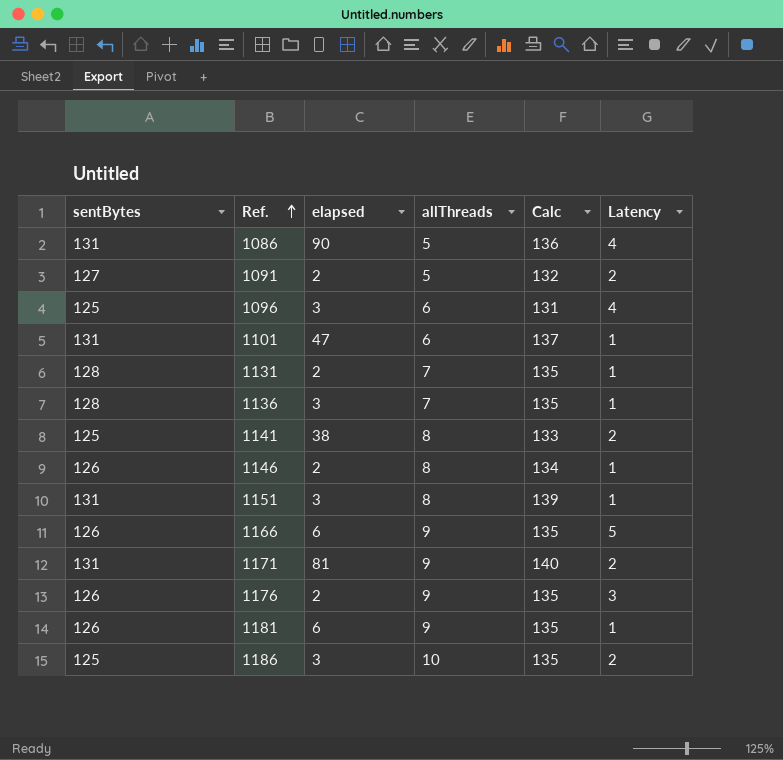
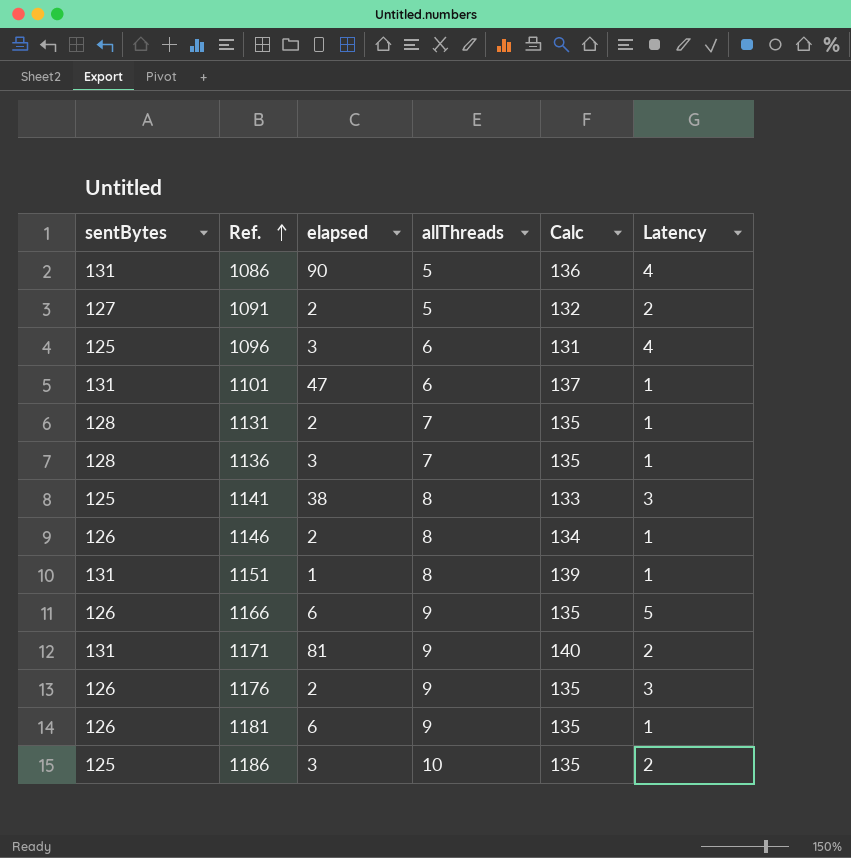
1141 | Latency: 2 -> 3
1151 | elapsed: 3 -> 1

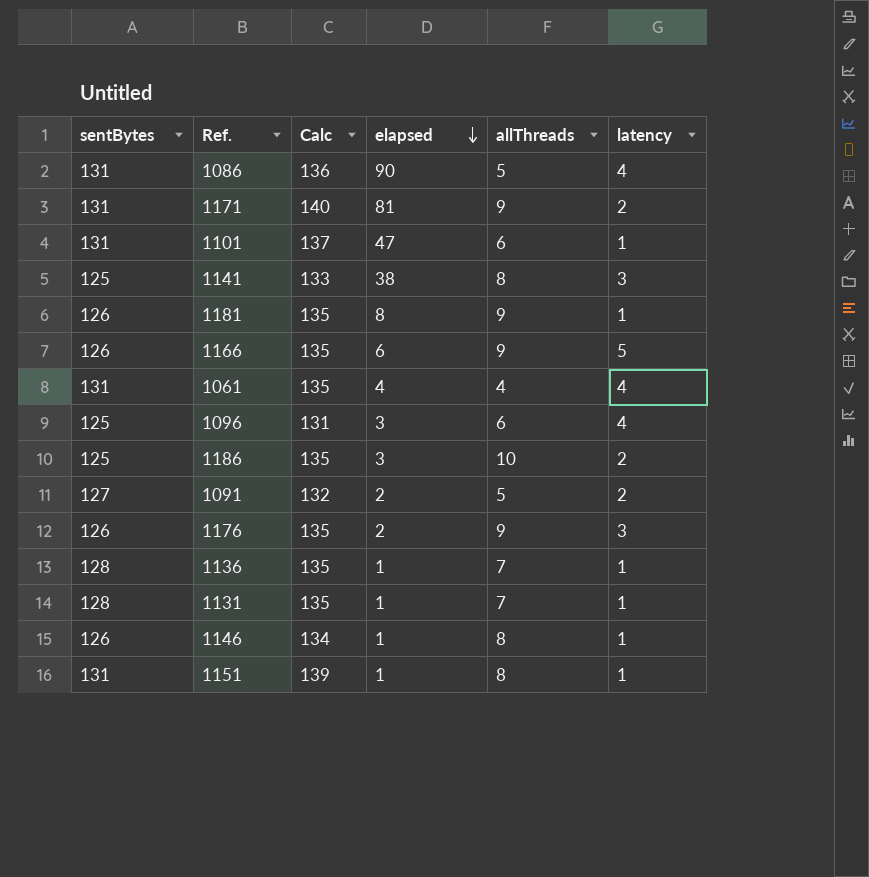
row order: Ref. ascending -> elapsed descending
column Calc | position: 5 -> 3
column name: Latency -> latency
1181 | elapsed: 6 -> 8
row 1061: none -> 131 | 135 | 4 | 4 | 4
1136 | elapsed: 3 -> 1
1131 | elapsed: 2 -> 1
1146 | elapsed: 2 -> 1

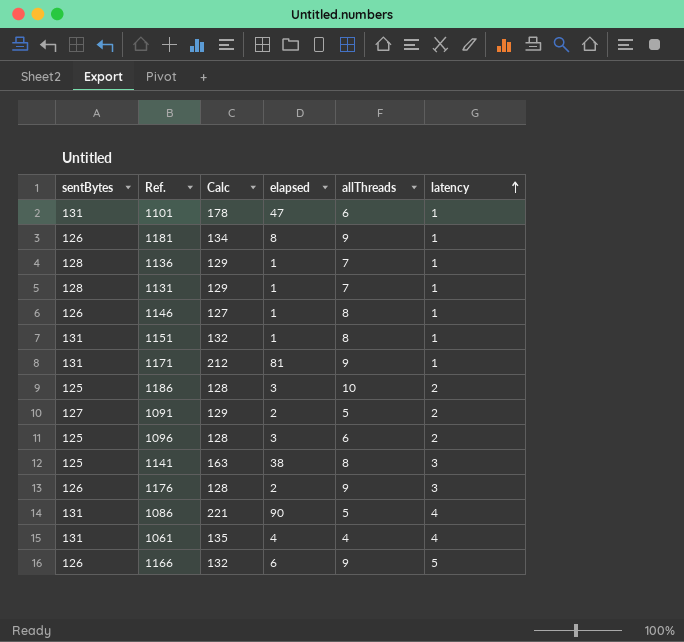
row order: elapsed descending -> latency ascending
column Calc | formula: [sentBytes] + [allThreads] -> [sentBytes] + [elapsed]
1171 | latency: 2 -> 1
1096 | latency: 4 -> 2

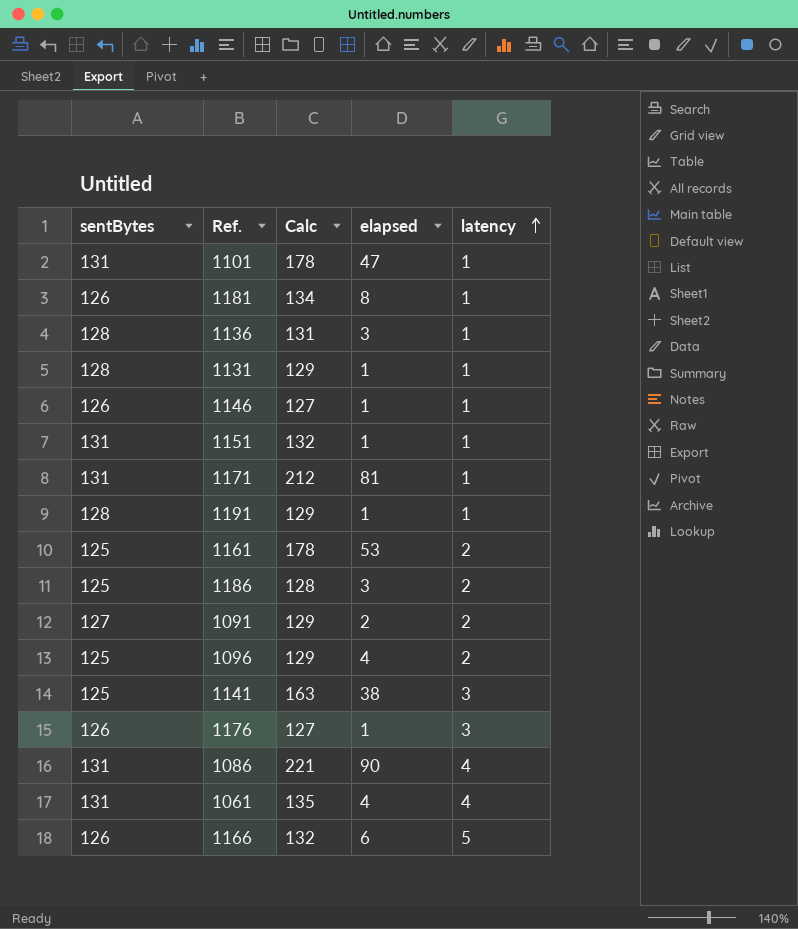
column allThreads | position: 5 -> none
1136 | Calc: 129 -> 131
1136 | elapsed: 1 -> 3
row 1191: none -> 128 | 129 | 1 | 1
row 1161: none -> 125 | 178 | 53 | 2
1096 | Calc: 128 -> 129
1096 | elapsed: 3 -> 4
1176 | Calc: 128 -> 127
1176 | elapsed: 2 -> 1

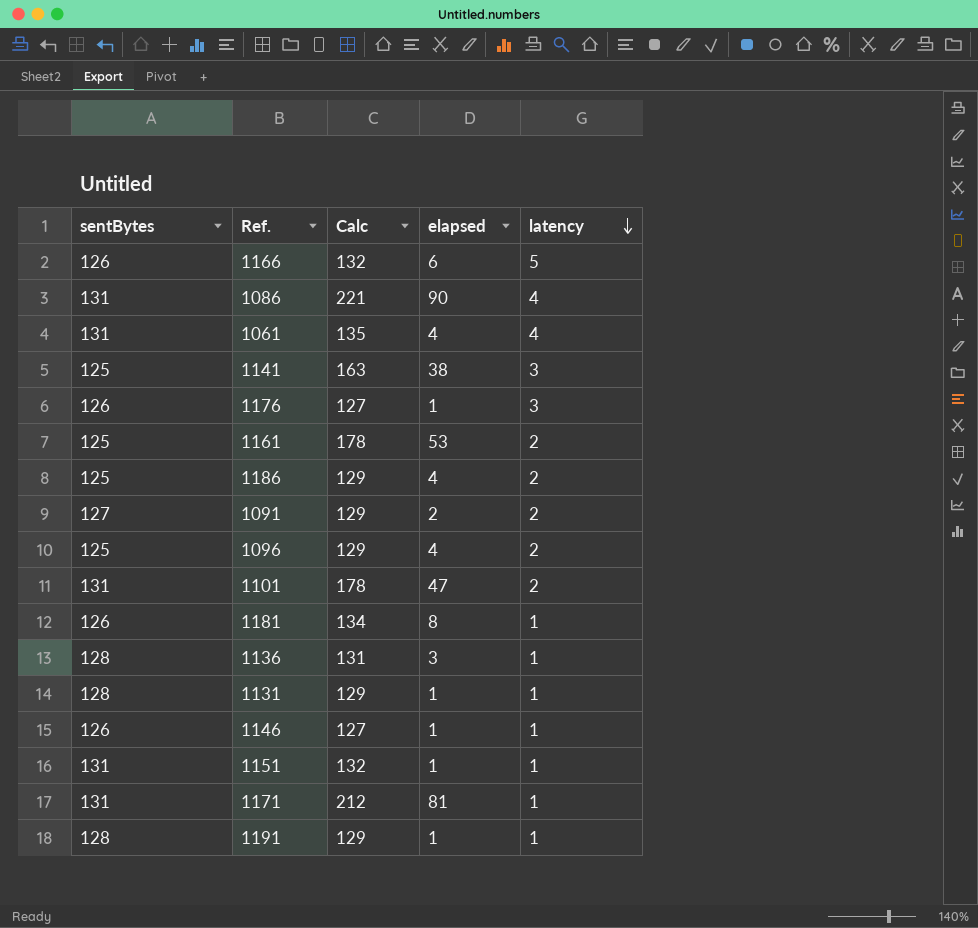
row order: latency ascending -> latency descending
1186 | Calc: 128 -> 129
1186 | elapsed: 3 -> 4
1101 | latency: 1 -> 2

